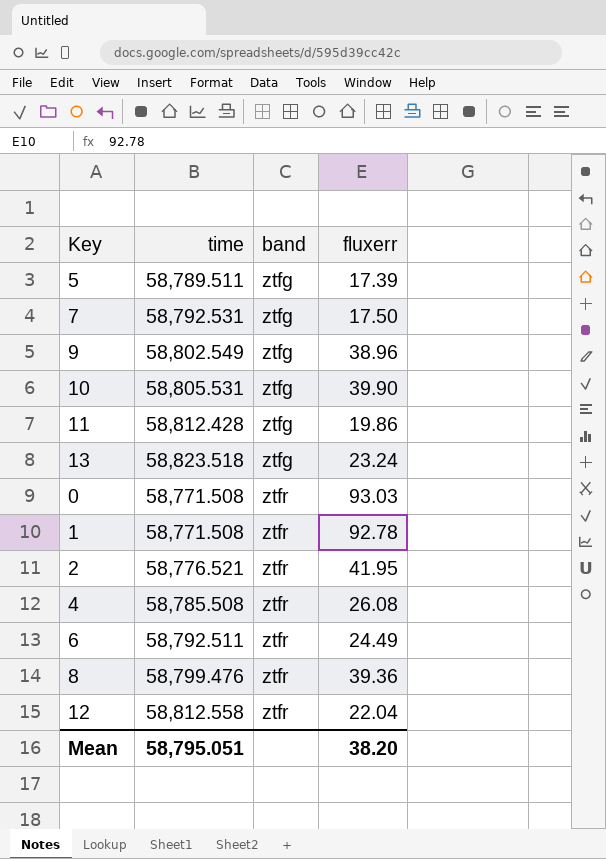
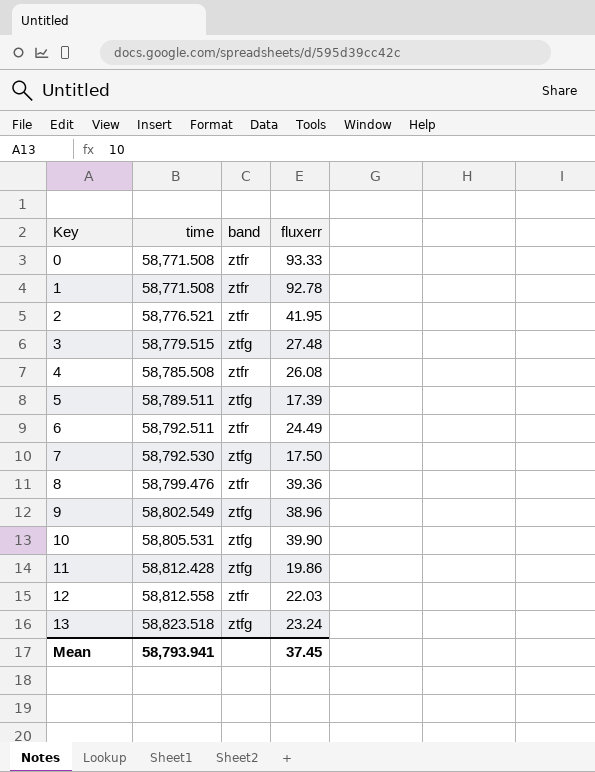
row order: band ascending -> Key ascending
0 | fluxerr: 93.03 -> 93.33
row 3: none -> 58,779.515 | ztfg | 27.48
7 | time: 58,792.531 -> 58,792.530
12 | fluxerr: 22.04 -> 22.03
Mean | time: 58,795.051 -> 58,793.941
Mean | fluxerr: 38.20 -> 37.45

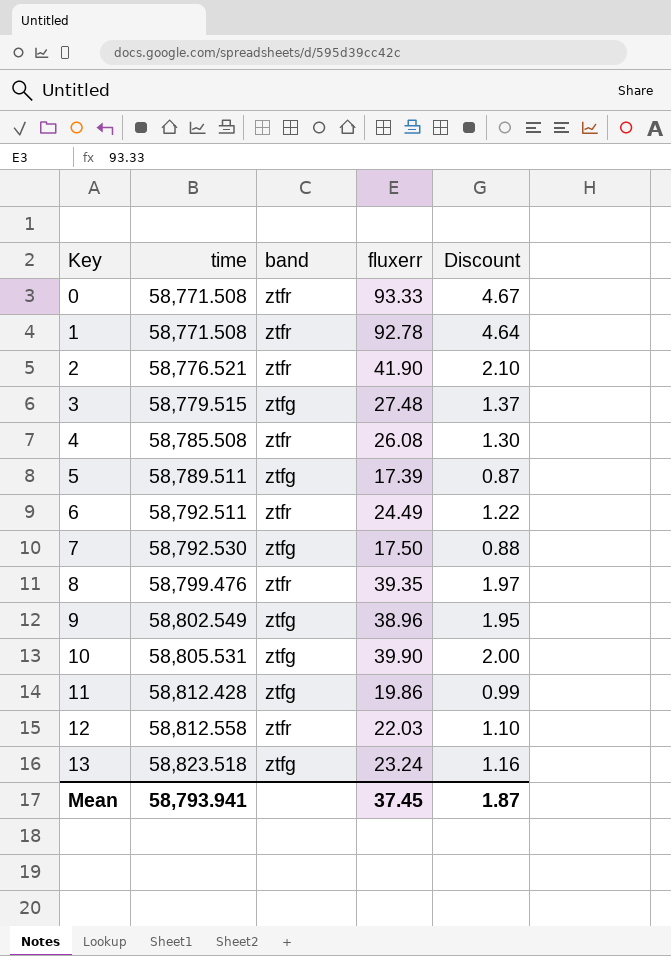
column Discount | formula: none -> [fluxerr] * 0.05
2 | fluxerr: 41.95 -> 41.90
8 | fluxerr: 39.36 -> 39.35

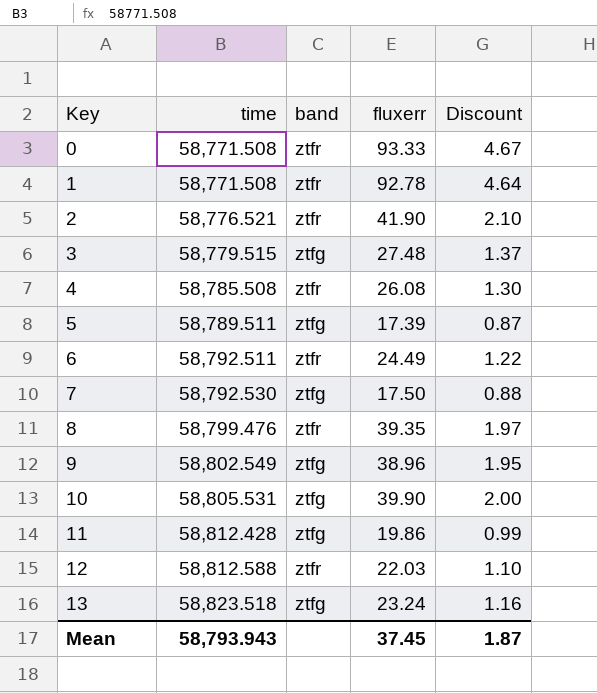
12 | time: 58,812.558 -> 58,812.588
Mean | time: 58,793.941 -> 58,793.943

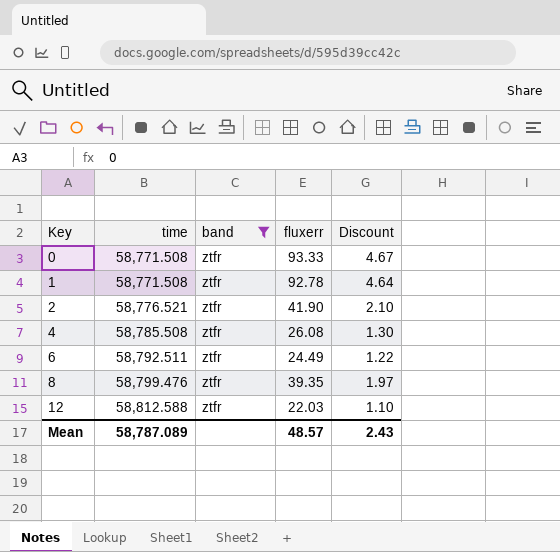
filter: none -> band = ztfr
Mean | time: 58,793.943 -> 58,787.089
Mean | fluxerr: 37.45 -> 48.57
Mean | Discount: 1.87 -> 2.43

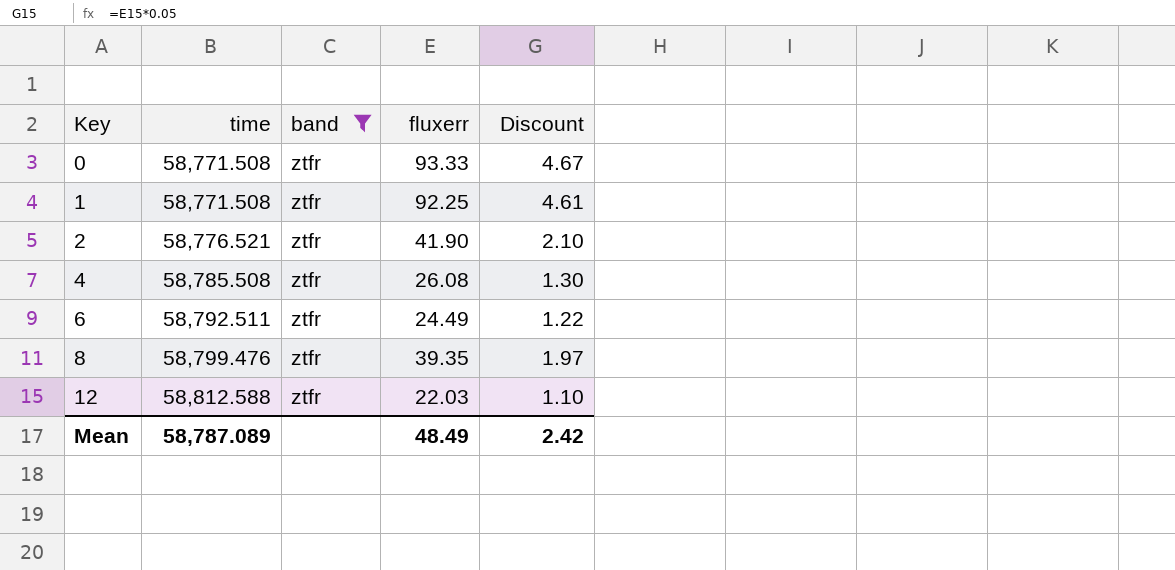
1 | fluxerr: 92.78 -> 92.25
1 | Discount: 4.64 -> 4.61
Mean | fluxerr: 48.57 -> 48.49
Mean | Discount: 2.43 -> 2.42

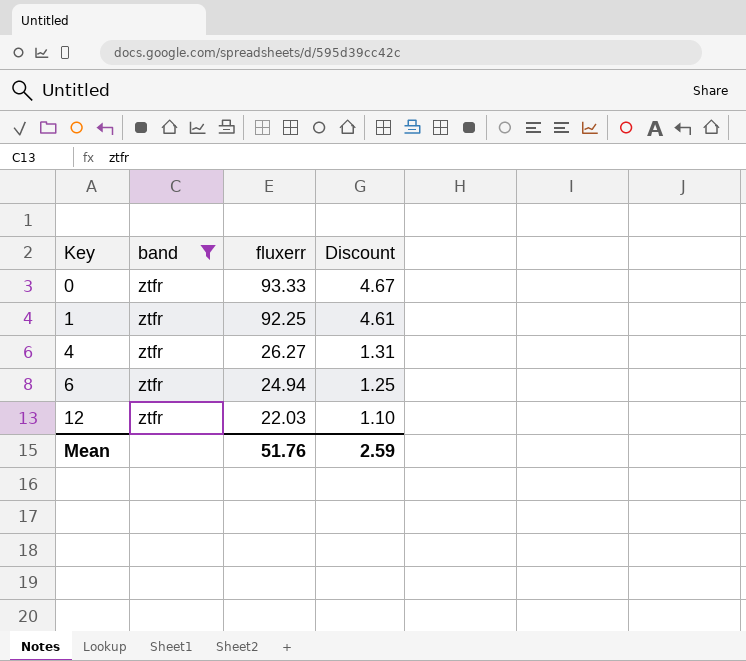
column time | position: 2 -> none
row 2: 58,776.521 | ztfr | 41.90 | 2.10 -> none
row 8: 58,799.476 | ztfr | 39.35 | 1.97 -> none
4 | fluxerr: 26.08 -> 26.27
4 | Discount: 1.30 -> 1.31
6 | fluxerr: 24.49 -> 24.94
6 | Discount: 1.22 -> 1.25
Mean | fluxerr: 48.49 -> 51.76
Mean | Discount: 2.42 -> 2.59

